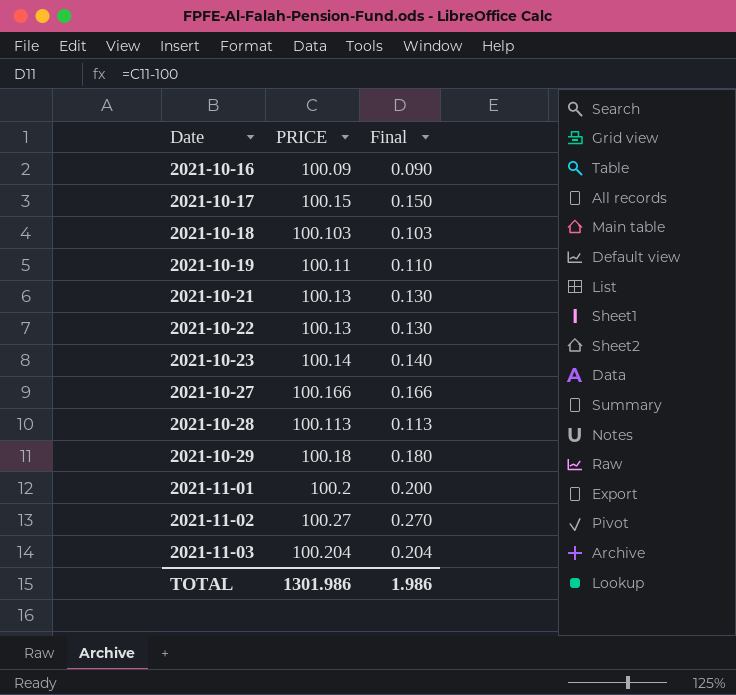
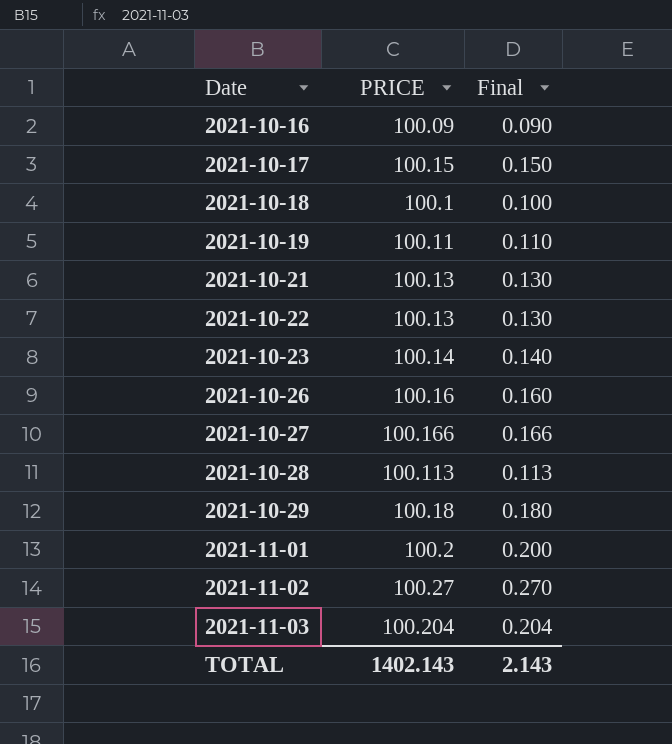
2021-10-18 | PRICE: 100.103 -> 100.1
2021-10-18 | Final: 0.103 -> 0.100
row 2021-10-26: none -> 100.16 | 0.160
TOTAL | PRICE: 1301.986 -> 1402.143
TOTAL | Final: 1.986 -> 2.143

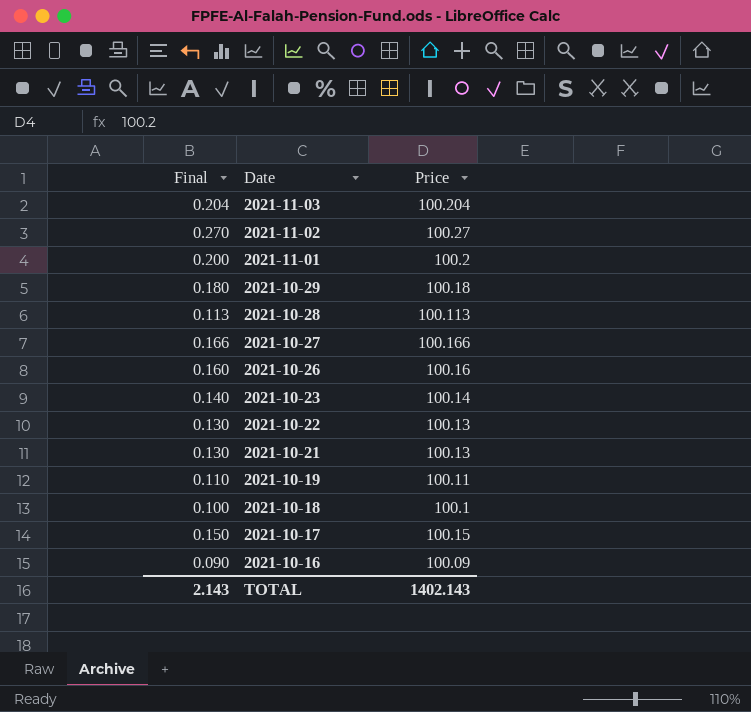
row order: Date ascending -> Date descending
column Final | position: 3 -> 1
column name: PRICE -> Price

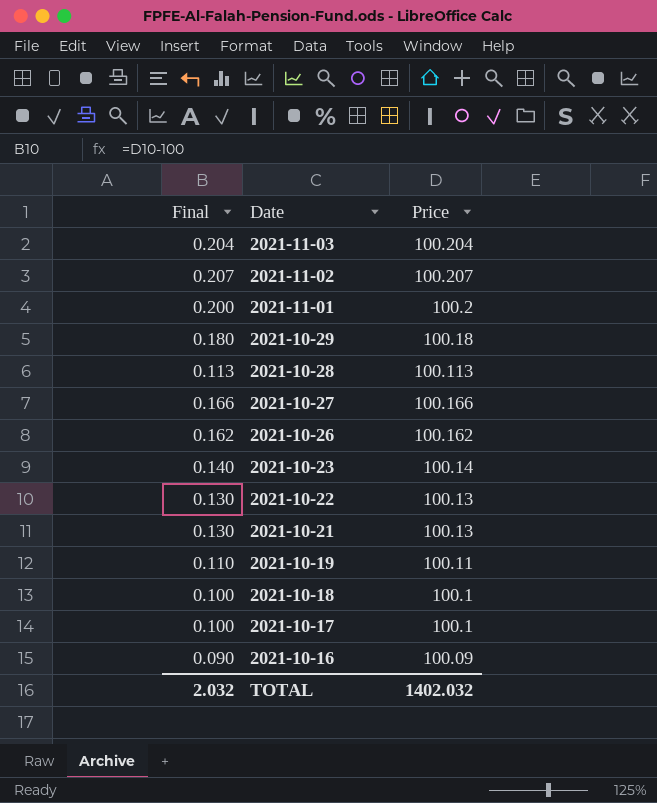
2021-11-02 | Final: 0.270 -> 0.207
2021-11-02 | Price: 100.27 -> 100.207
2021-10-26 | Final: 0.160 -> 0.162
2021-10-26 | Price: 100.16 -> 100.162
2021-10-17 | Final: 0.150 -> 0.100
2021-10-17 | Price: 100.15 -> 100.1
TOTAL | Final: 2.143 -> 2.032
TOTAL | Price: 1402.143 -> 1402.032

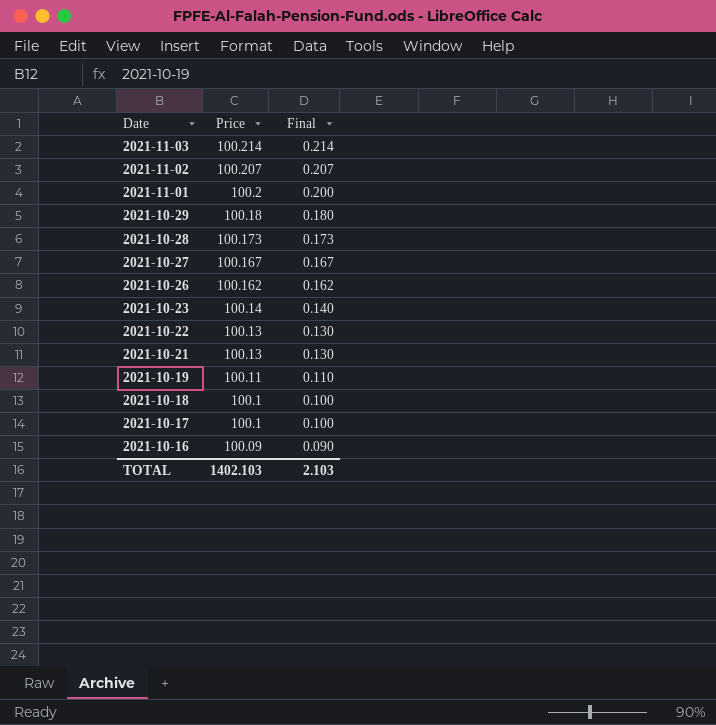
column Final | position: 1 -> 3
2021-11-03 | Price: 100.204 -> 100.214
2021-11-03 | Final: 0.204 -> 0.214
2021-10-28 | Price: 100.113 -> 100.173
2021-10-28 | Final: 0.113 -> 0.173
2021-10-27 | Price: 100.166 -> 100.167
2021-10-27 | Final: 0.166 -> 0.167
TOTAL | Price: 1402.032 -> 1402.103
TOTAL | Final: 2.032 -> 2.103

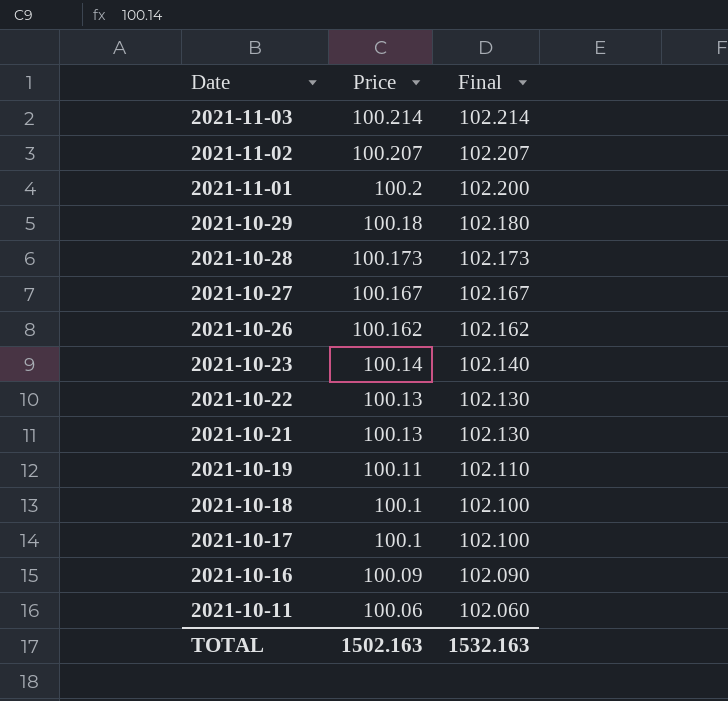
column Final | formula: [Price] - 100 -> [Price] + 2
row 2021-10-11: none -> 100.06 | 102.060
TOTAL | Price: 1402.103 -> 1502.163
TOTAL | Final: 2.103 -> 1532.163

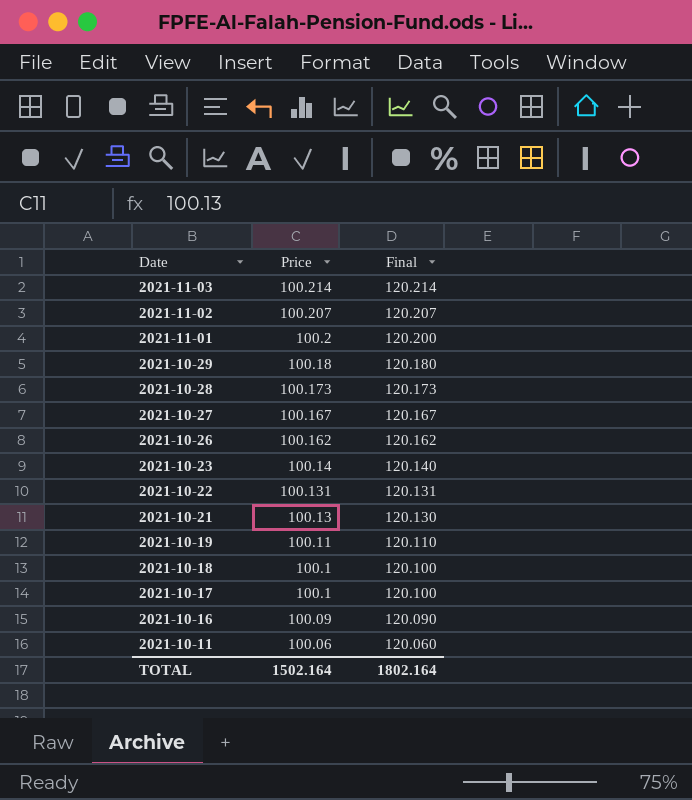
column Final | formula: [Price] + 2 -> [Price] + 20
2021-10-22 | Price: 100.13 -> 100.131
TOTAL | Price: 1502.163 -> 1502.164
TOTAL | Final: 1532.163 -> 1802.164

